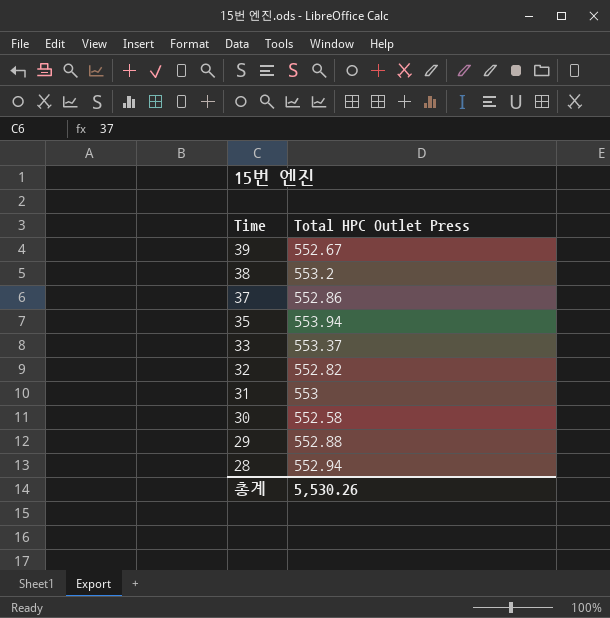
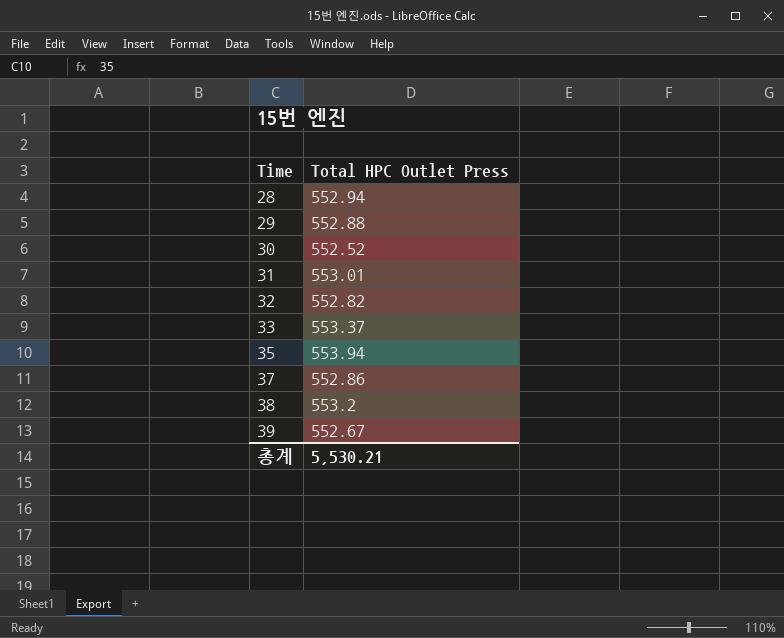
row order: Time descending -> Time ascending
30 | Total HPC Outlet Press: 552.58 -> 552.52
31 | Total HPC Outlet Press: 553 -> 553.01
총계 | Total HPC Outlet Press: 5,530.26 -> 5,530.21

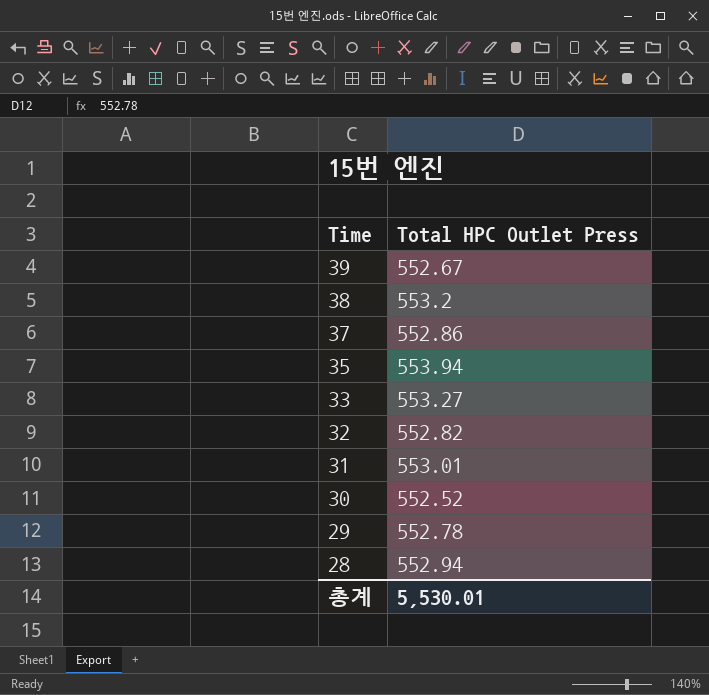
row order: Time ascending -> Time descending
33 | Total HPC Outlet Press: 553.37 -> 553.27
29 | Total HPC Outlet Press: 552.88 -> 552.78
총계 | Total HPC Outlet Press: 5,530.21 -> 5,530.01

